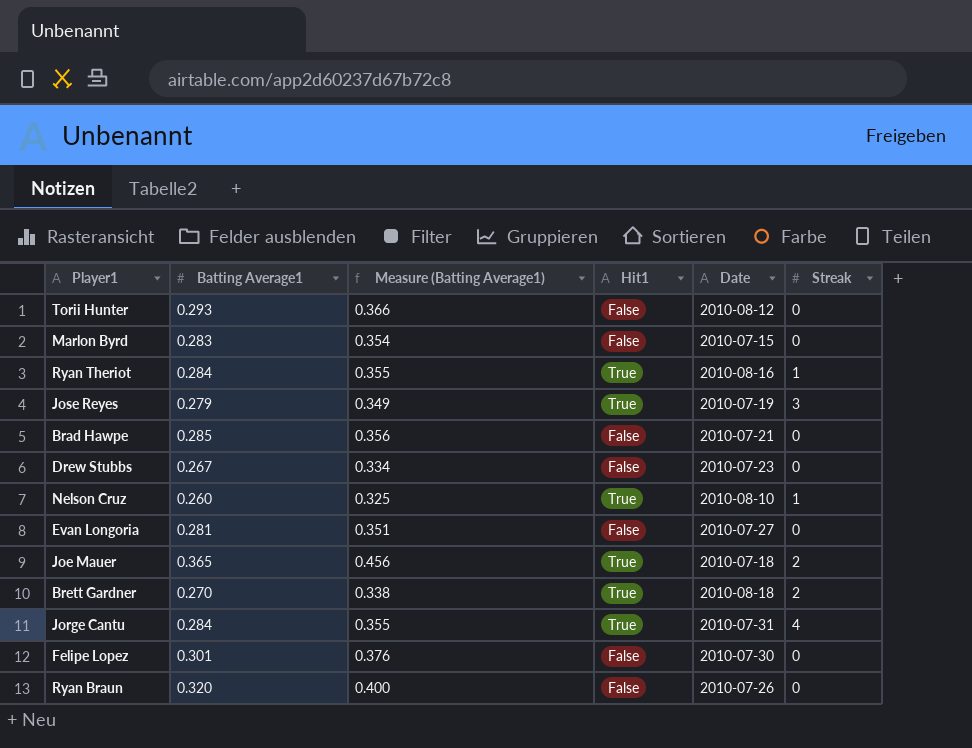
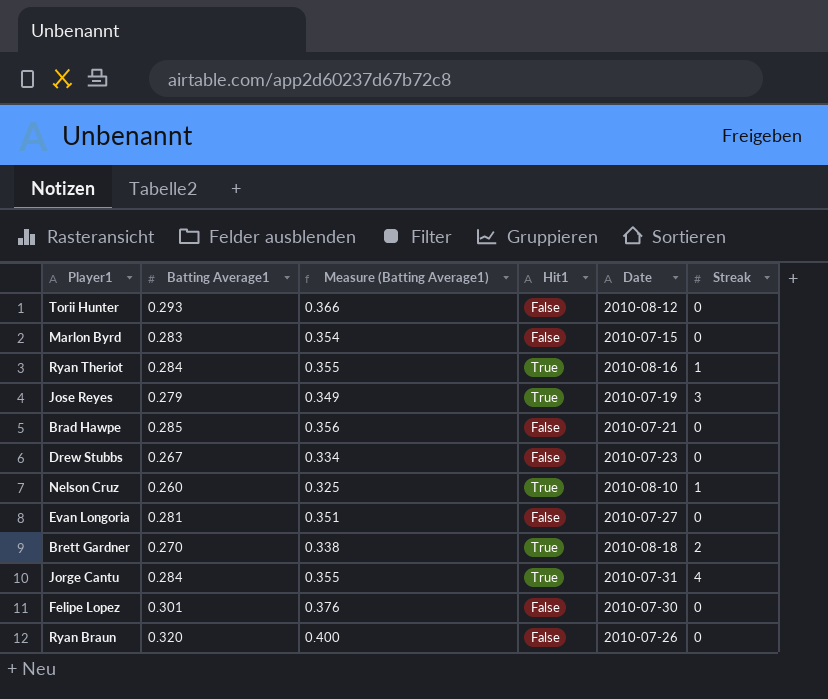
row Joe Mauer: 0.365 | 0.456 | True | 2010-07-18 | 2 -> none

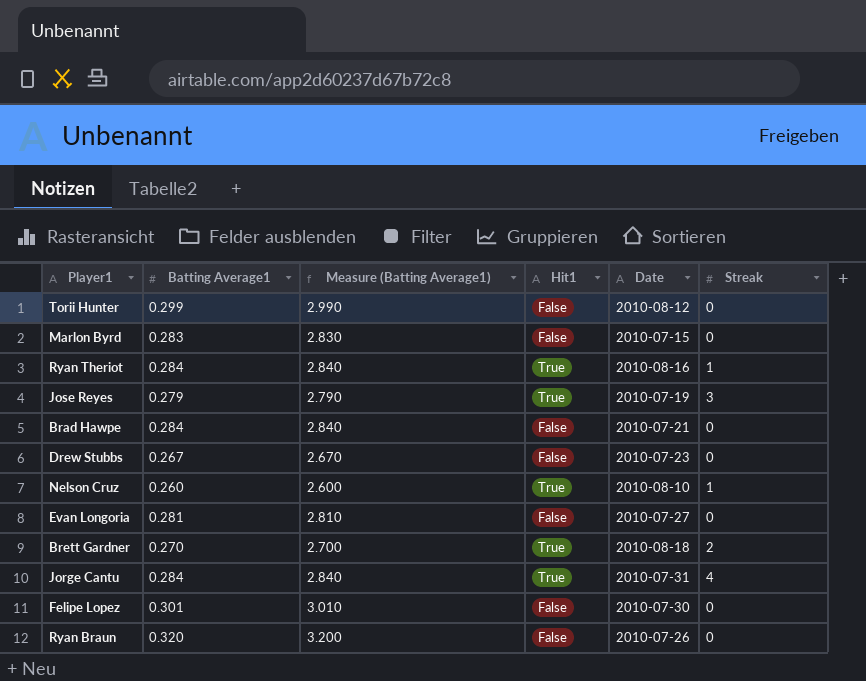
column Measure (Batting Average1) | formula: [Batting Average1] * 1.25 -> [Batting Average1] * 10
Torii Hunter | Batting Average1: 0.293 -> 0.299
Brad Hawpe | Batting Average1: 0.285 -> 0.284

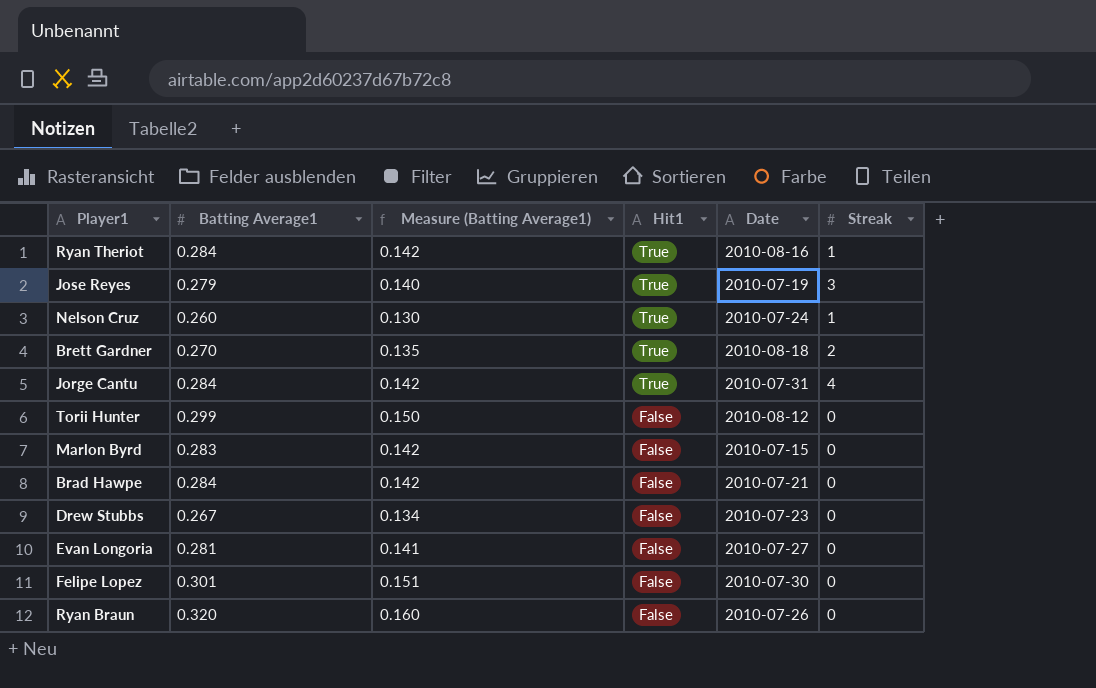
row order: none -> Hit1 descending
column Measure (Batting Average1) | formula: [Batting Average1] * 10 -> [Batting Average1] * 0.5
Nelson Cruz | Date: 2010-08-10 -> 2010-07-24

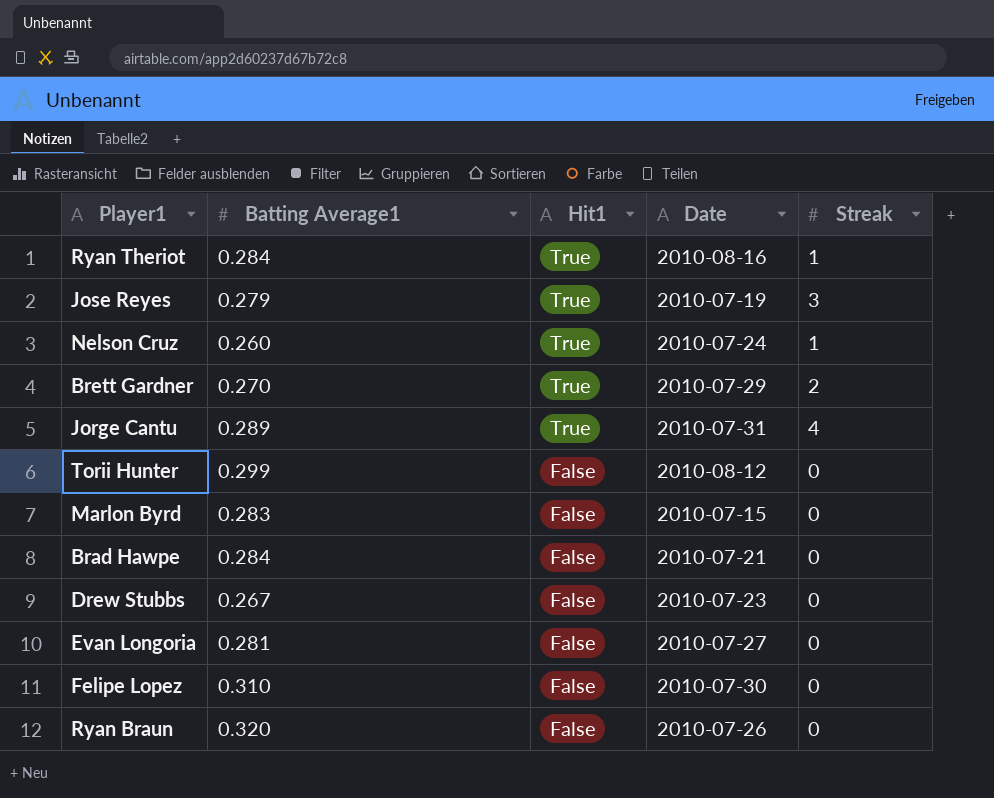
column Measure (Batting Average1) | formula: [Batting Average1] * 0.5 -> none
Brett Gardner | Date: 2010-08-18 -> 2010-07-29
Jorge Cantu | Batting Average1: 0.284 -> 0.289
Felipe Lopez | Batting Average1: 0.301 -> 0.310

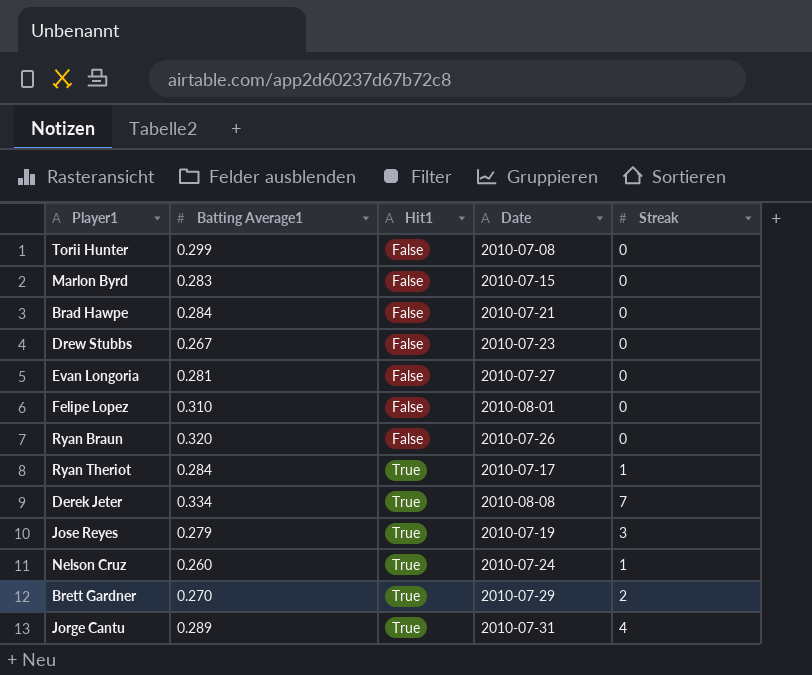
row order: Hit1 descending -> Hit1 ascending
Torii Hunter | Date: 2010-08-12 -> 2010-07-08
Felipe Lopez | Date: 2010-07-30 -> 2010-08-01
Ryan Theriot | Date: 2010-08-16 -> 2010-07-17
row Derek Jeter: none -> 0.334 | True | 2010-08-08 | 7

